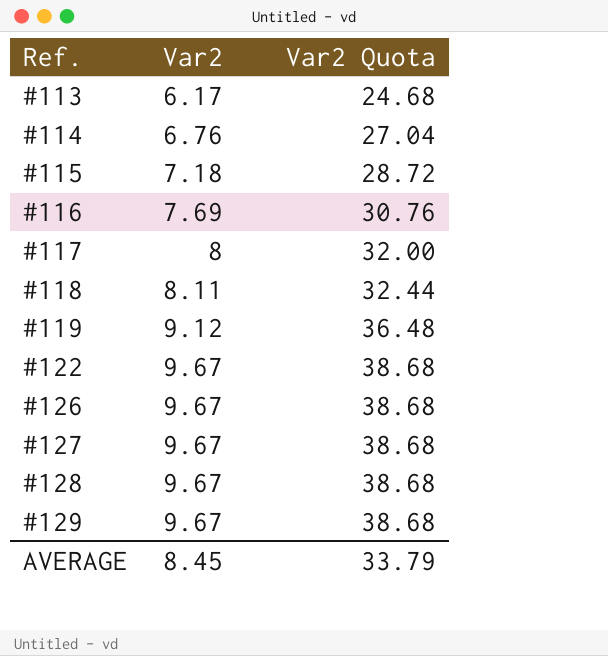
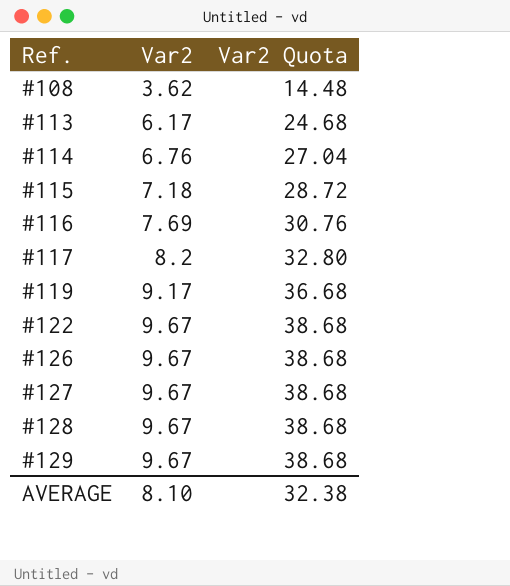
row #118: 8.11 | 32.44 -> none
row #108: none -> 3.62 | 14.48
#117 | Var2: 8 -> 8.2
#117 | Var2 Quota: 32.00 -> 32.80
#119 | Var2: 9.12 -> 9.17
#119 | Var2 Quota: 36.48 -> 36.68
AVERAGE | Var2: 8.45 -> 8.10
AVERAGE | Var2 Quota: 33.79 -> 32.38

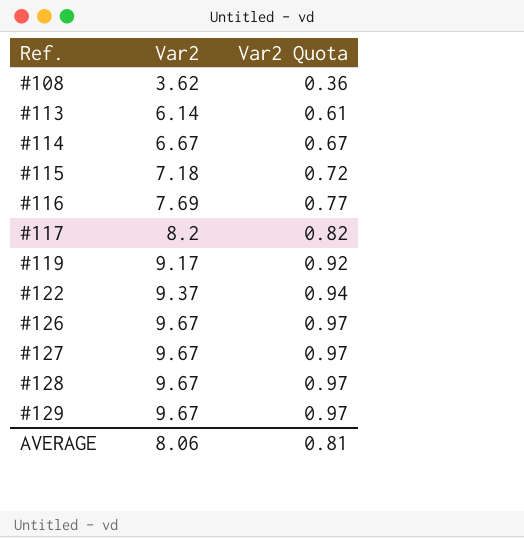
column Var2 Quota | formula: [Var2] * 4 -> [Var2] * 0.1
#113 | Var2: 6.17 -> 6.14
#114 | Var2: 6.76 -> 6.67
#122 | Var2: 9.67 -> 9.37
AVERAGE | Var2: 8.10 -> 8.06
AVERAGE | Var2 Quota: 32.38 -> 0.81

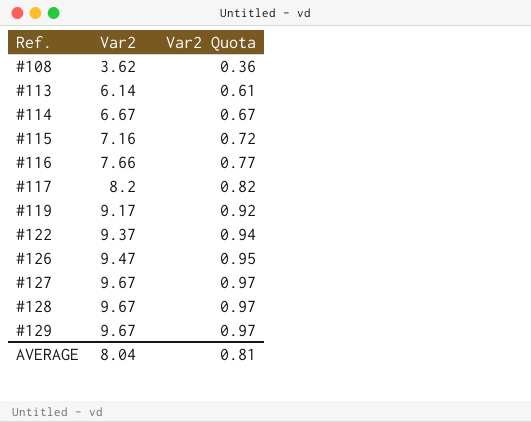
#115 | Var2: 7.18 -> 7.16
#116 | Var2: 7.69 -> 7.66
#126 | Var2: 9.67 -> 9.47
#126 | Var2 Quota: 0.97 -> 0.95
AVERAGE | Var2: 8.06 -> 8.04

